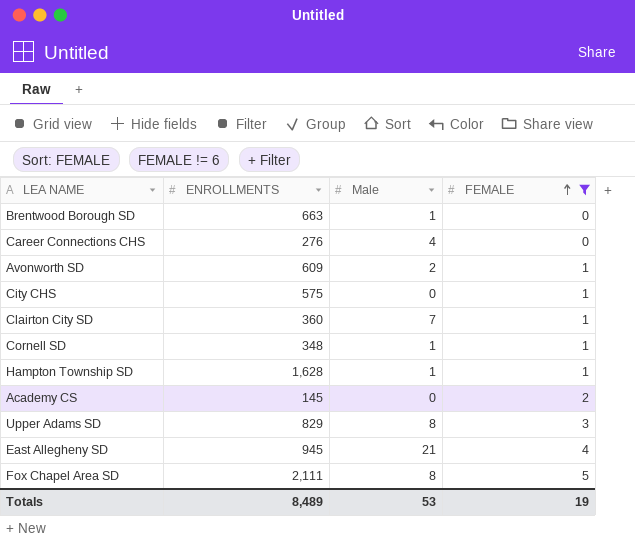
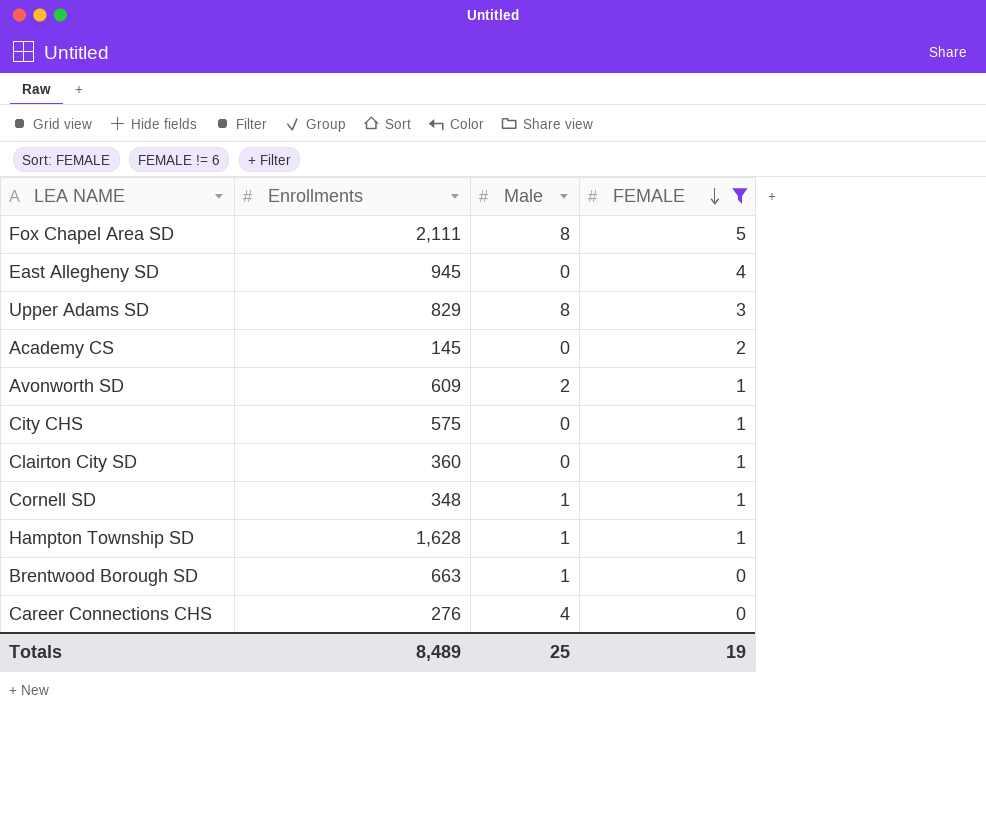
row order: FEMALE ascending -> FEMALE descending
column name: ENROLLMENTS -> Enrollments
East Allegheny SD | Male: 21 -> 0
Clairton City SD | Male: 7 -> 0
Totals | Male: 53 -> 25

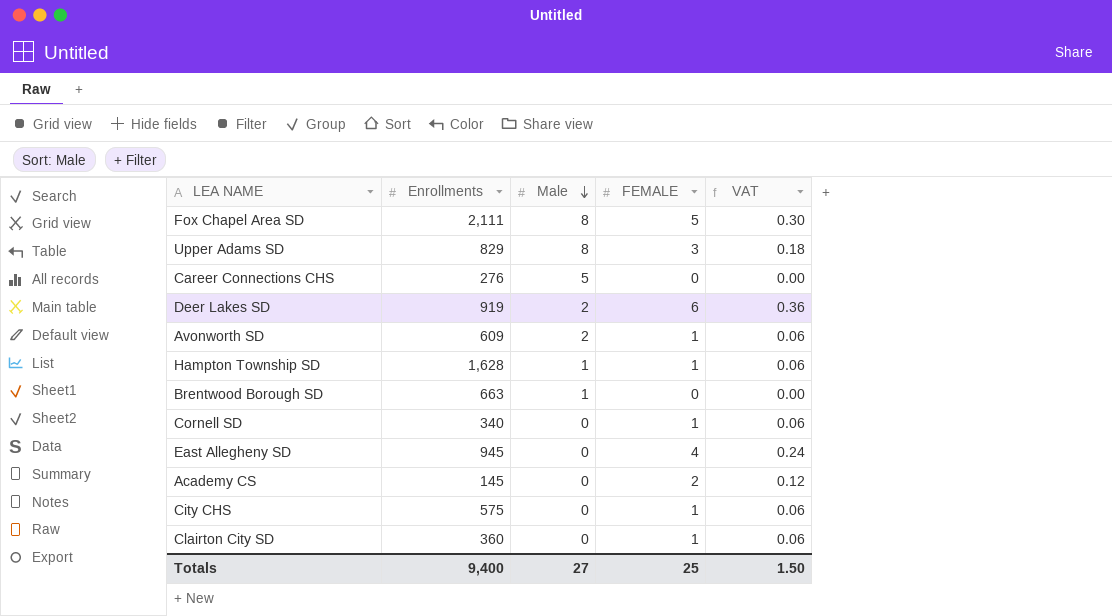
filter: FEMALE != 6 -> none
row order: FEMALE descending -> Male descending
column VAT | formula: none -> [FEMALE] * 0.06
Career Connections CHS | Male: 4 -> 5
Cornell SD | Enrollments: 348 -> 340
Cornell SD | Male: 1 -> 0
Totals | Enrollments: 8,489 -> 9,400
Totals | Male: 25 -> 27
Totals | FEMALE: 19 -> 25

